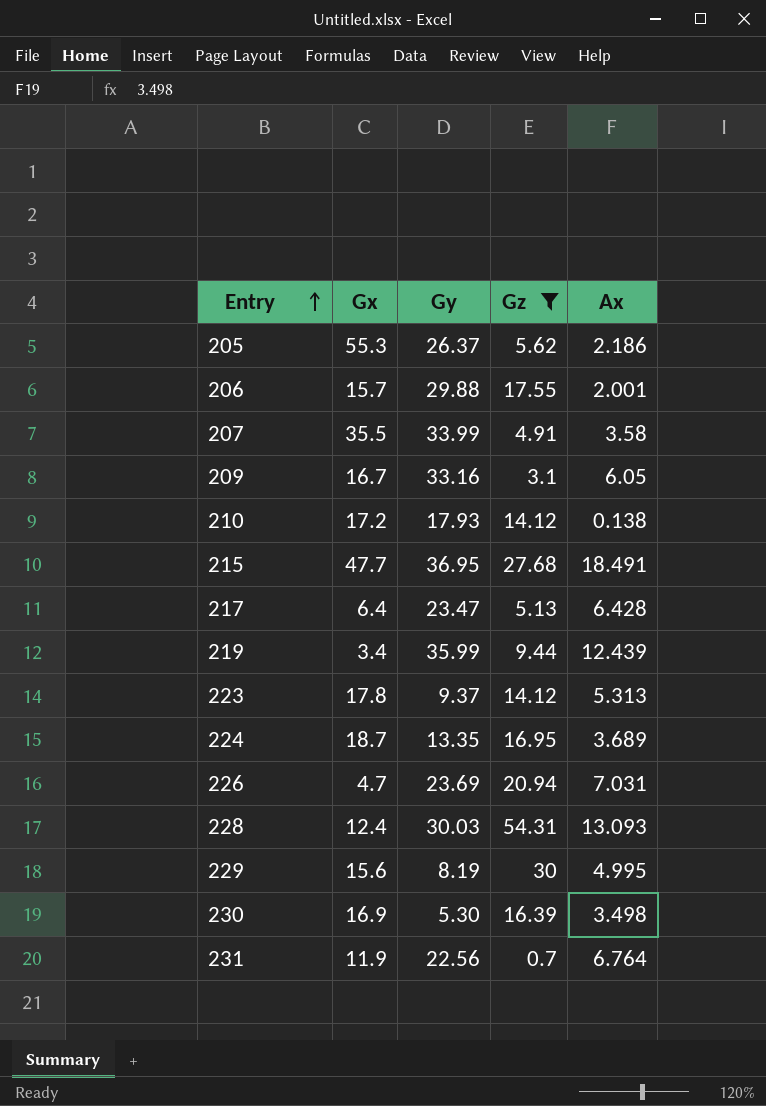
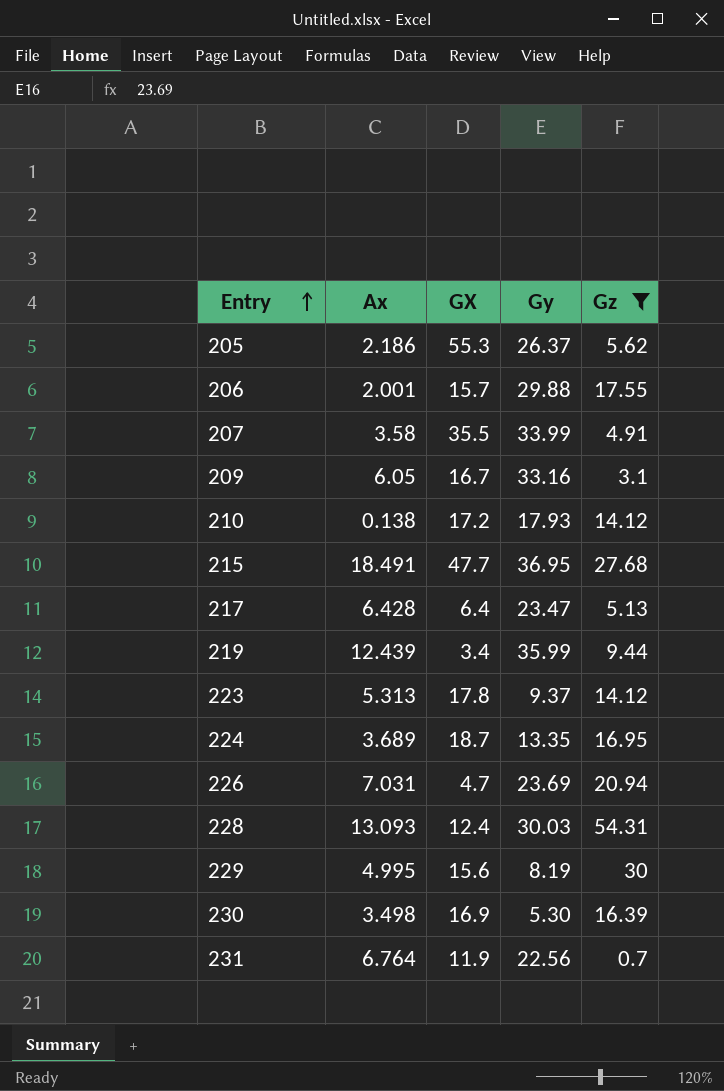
column Ax | position: 5 -> 2
column name: Gx -> GX

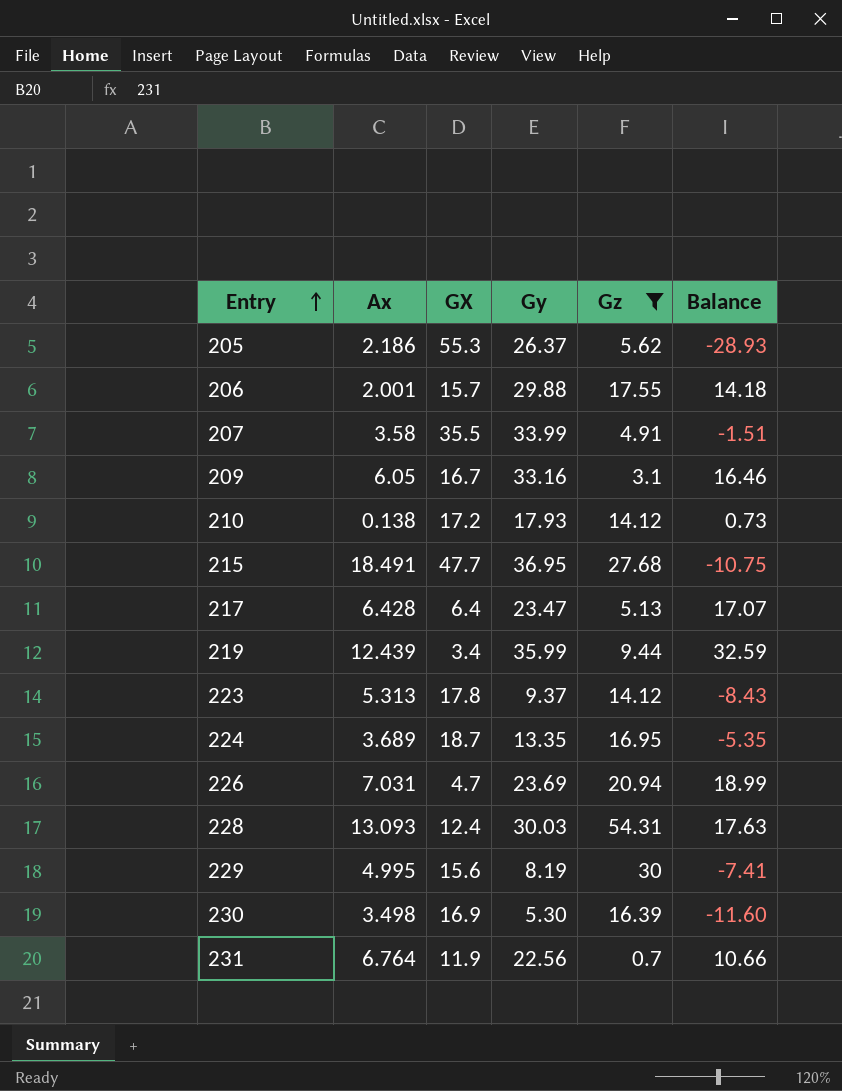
column Balance | formula: none -> [Gy] - [GX]

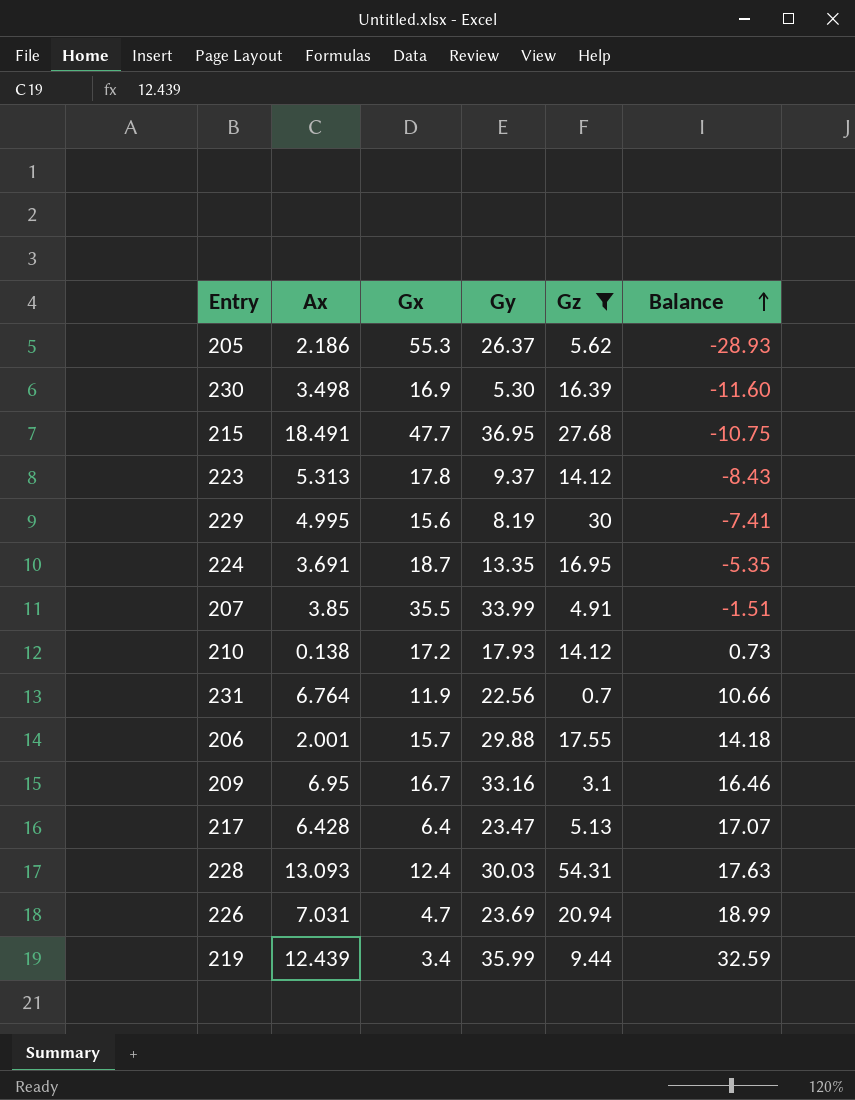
row order: Entry ascending -> Balance ascending
column name: GX -> Gx
224 | Ax: 3.689 -> 3.691
207 | Ax: 3.58 -> 3.85
209 | Ax: 6.05 -> 6.95

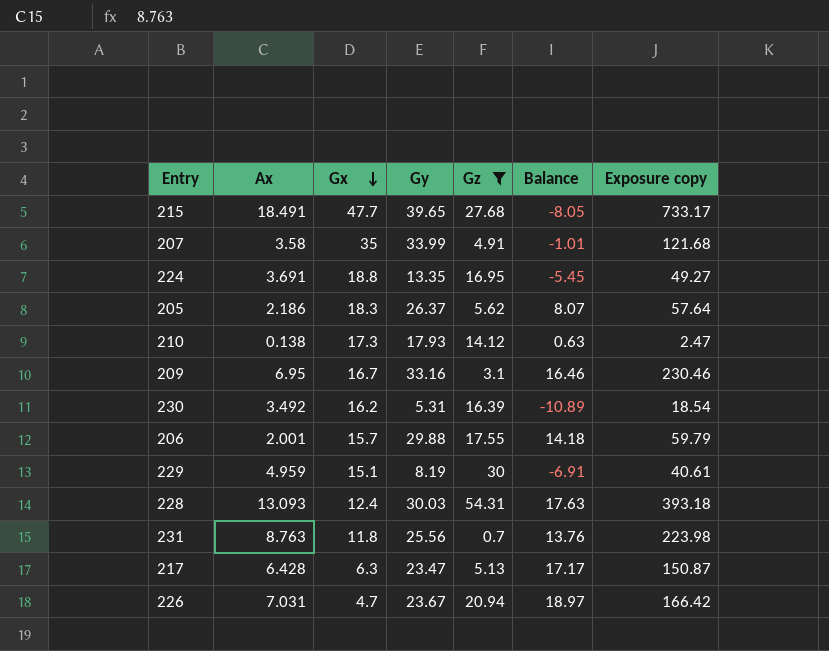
row order: Balance ascending -> Gx descending
column Exposure copy | formula: none -> [Ax] * [Gy]
row 223: 5.313 | 17.8 | 9.37 | 14.12 | -8.43 -> none
row 219: 12.439 | 3.4 | 35.99 | 9.44 | 32.59 -> none
215 | Gy: 36.95 -> 39.65
215 | Balance: -10.75 -> -8.05
207 | Ax: 3.85 -> 3.58
207 | Gx: 35.5 -> 35
207 | Balance: -1.51 -> -1.01
224 | Gx: 18.7 -> 18.8
224 | Balance: -5.35 -> -5.45
205 | Gx: 55.3 -> 18.3
205 | Balance: -28.93 -> 8.07
210 | Gx: 17.2 -> 17.3
210 | Balance: 0.73 -> 0.63
230 | Ax: 3.498 -> 3.492
230 | Gx: 16.9 -> 16.2
230 | Gy: 5.30 -> 5.31
230 | Balance: -11.60 -> -10.89
229 | Ax: 4.995 -> 4.959
229 | Gx: 15.6 -> 15.1
229 | Balance: -7.41 -> -6.91
231 | Ax: 6.764 -> 8.763
231 | Gx: 11.9 -> 11.8
231 | Gy: 22.56 -> 25.56
231 | Balance: 10.66 -> 13.76
217 | Gx: 6.4 -> 6.3
217 | Balance: 17.07 -> 17.17
226 | Gy: 23.69 -> 23.67
226 | Balance: 18.99 -> 18.97

